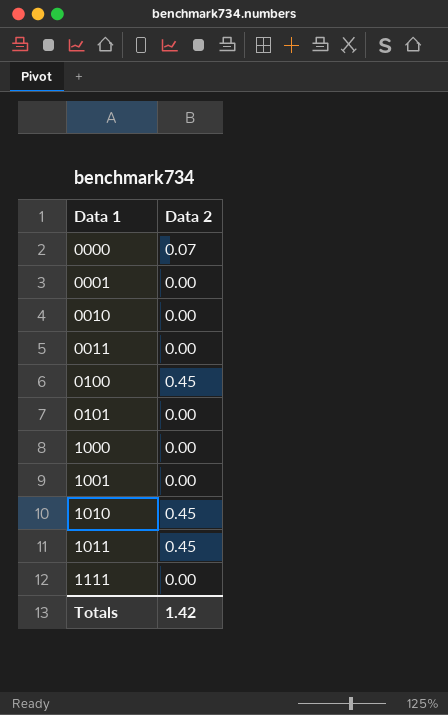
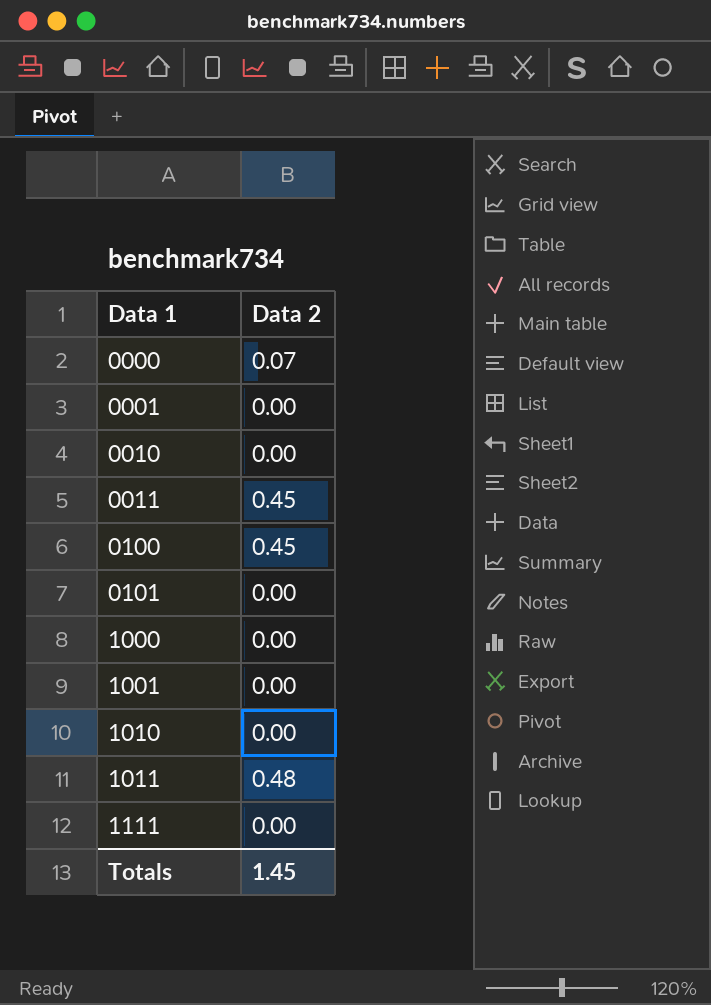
0011 | Data 2: 0.00 -> 0.45
1010 | Data 2: 0.45 -> 0.00
1011 | Data 2: 0.45 -> 0.48
Totals | Data 2: 1.42 -> 1.45

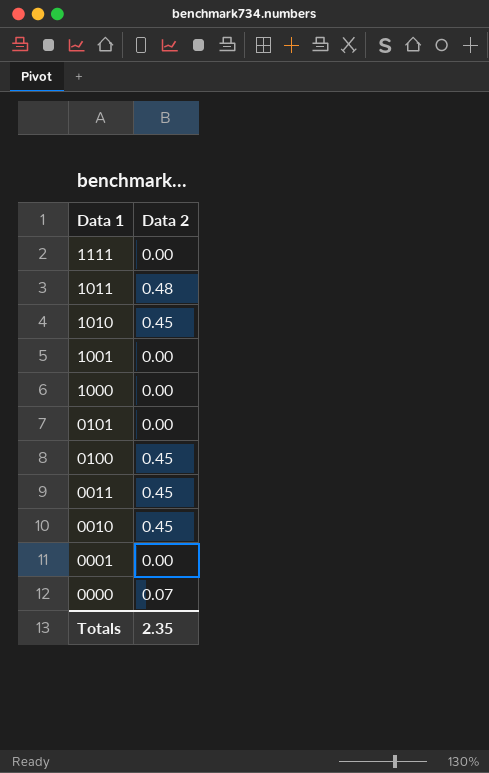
row order: Data 1 ascending -> Data 1 descending
1010 | Data 2: 0.00 -> 0.45
0010 | Data 2: 0.00 -> 0.45
Totals | Data 2: 1.45 -> 2.35

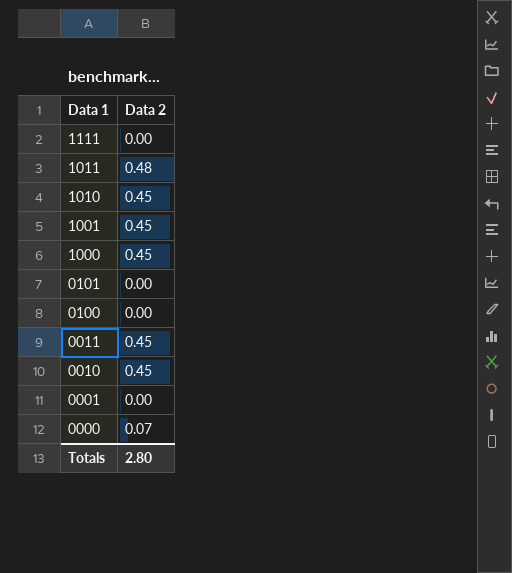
1001 | Data 2: 0.00 -> 0.45
1000 | Data 2: 0.00 -> 0.45
0100 | Data 2: 0.45 -> 0.00
Totals | Data 2: 2.35 -> 2.80

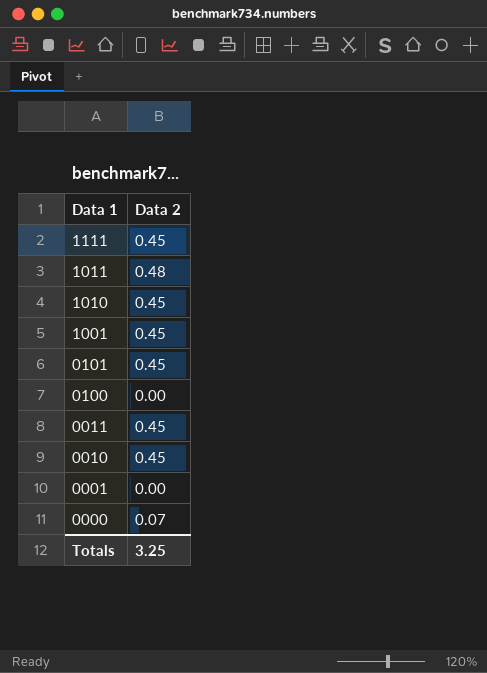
row 1000: 0.45 -> none
1111 | Data 2: 0.00 -> 0.45
0101 | Data 2: 0.00 -> 0.45
Totals | Data 2: 2.80 -> 3.25

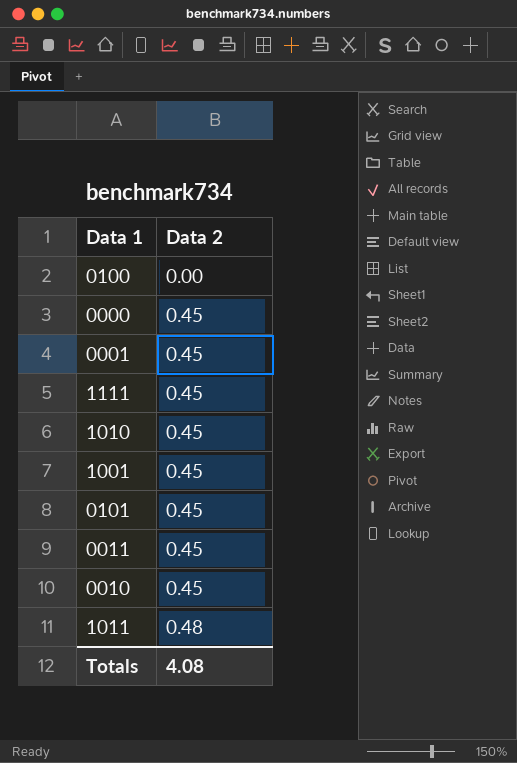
row order: Data 1 descending -> Data 2 ascending
0000 | Data 2: 0.07 -> 0.45
0001 | Data 2: 0.00 -> 0.45
Totals | Data 2: 3.25 -> 4.08

